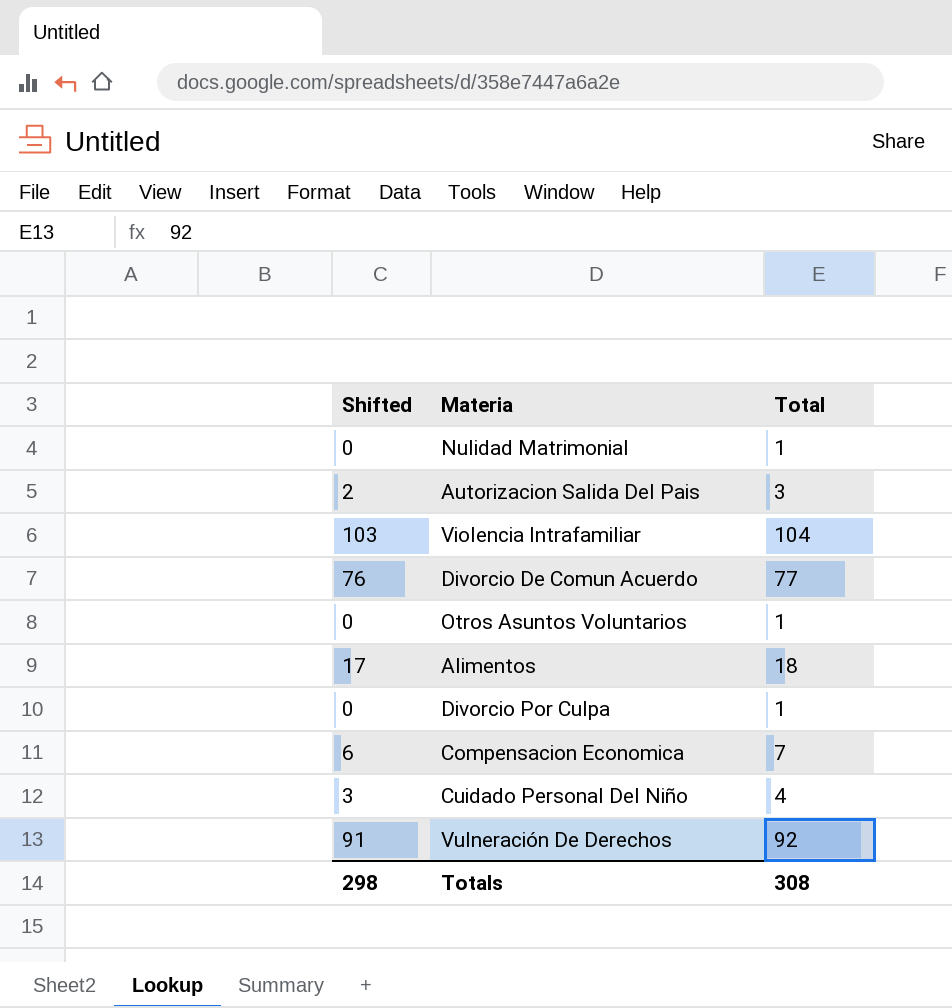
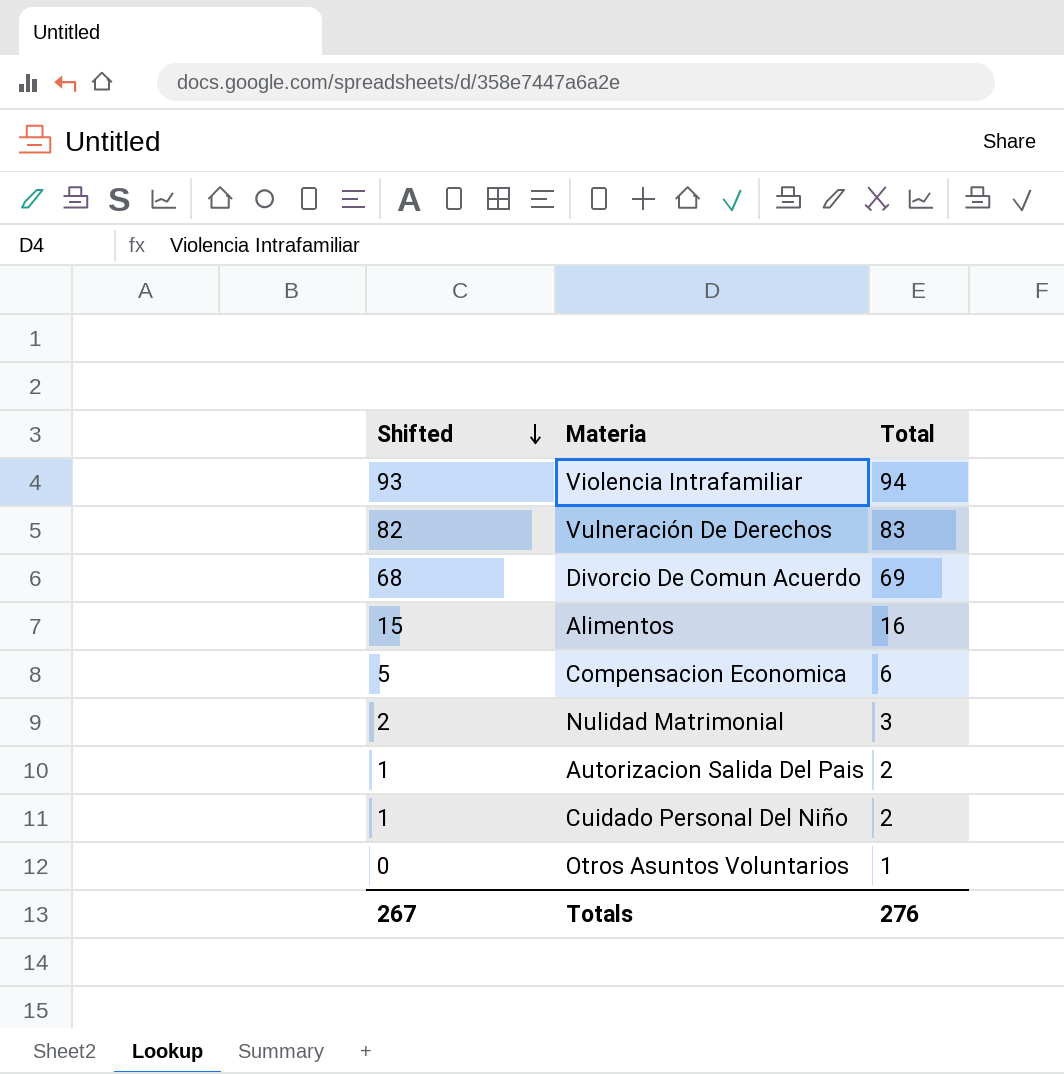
row order: none -> Shifted descending
row Divorcio Por Culpa: 0 | 1 -> none
Violencia Intrafamiliar | Shifted: 103 -> 93
Violencia Intrafamiliar | Total: 104 -> 94
Vulneración De Derechos | Shifted: 91 -> 82
Vulneración De Derechos | Total: 92 -> 83
Divorcio De Comun Acuerdo | Shifted: 76 -> 68
Divorcio De Comun Acuerdo | Total: 77 -> 69
Alimentos | Shifted: 17 -> 15
Alimentos | Total: 18 -> 16
Compensacion Economica | Shifted: 6 -> 5
Compensacion Economica | Total: 7 -> 6
Nulidad Matrimonial | Shifted: 0 -> 2
Nulidad Matrimonial | Total: 1 -> 3
Autorizacion Salida Del Pais | Shifted: 2 -> 1
Autorizacion Salida Del Pais | Total: 3 -> 2
Cuidado Personal Del Niño | Shifted: 3 -> 1
Cuidado Personal Del Niño | Total: 4 -> 2
Totals | Shifted: 298 -> 267
Totals | Total: 308 -> 276

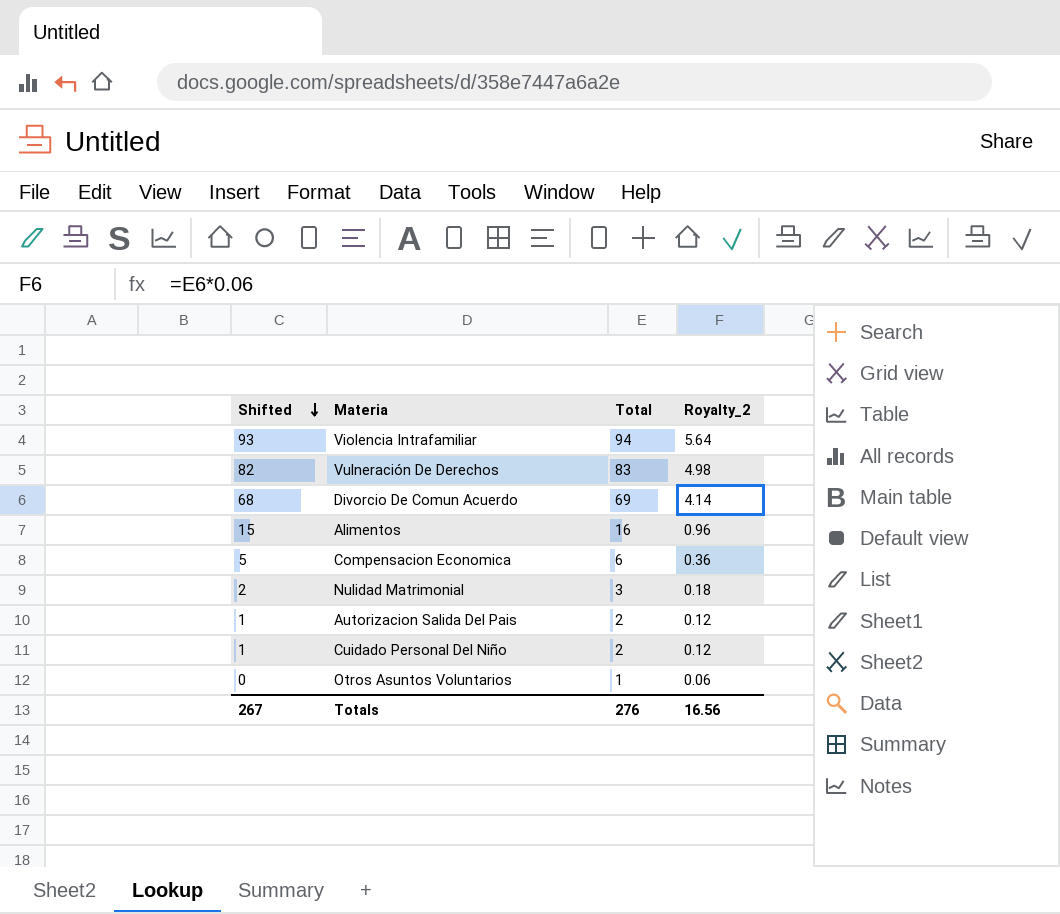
column Royalty_2 | formula: none -> [Total] * 0.06

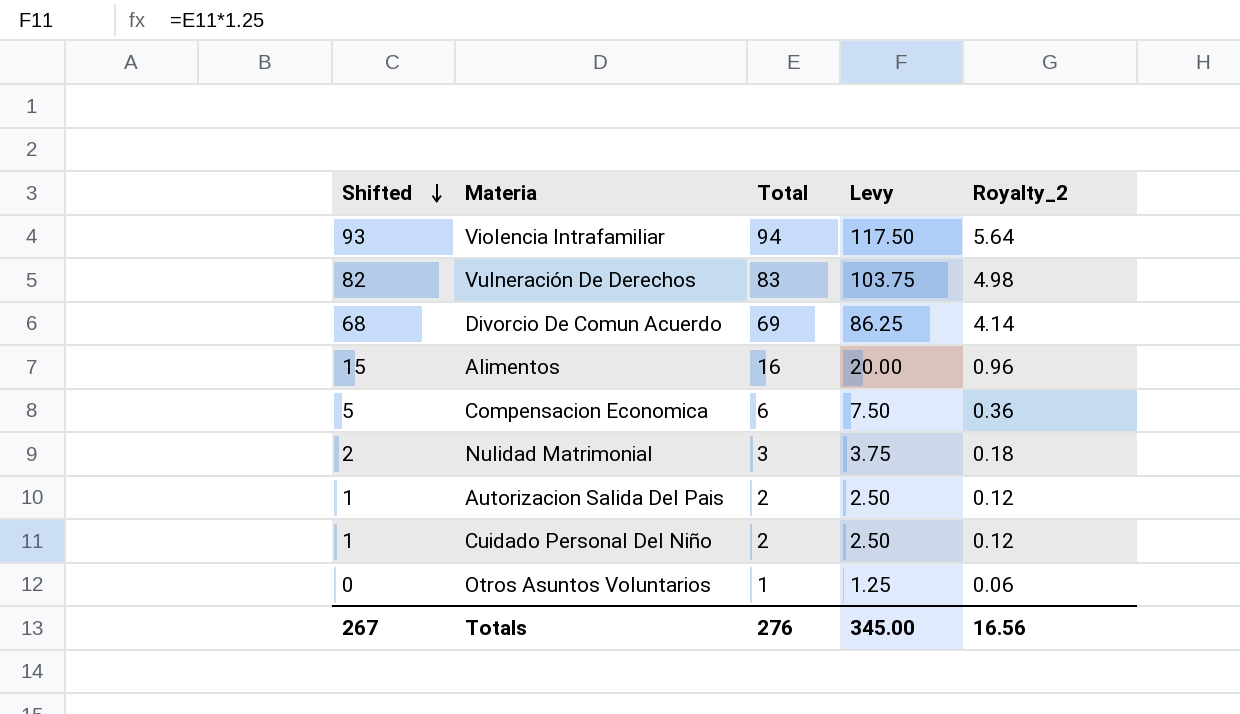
column Levy | formula: none -> [Total] * 1.25

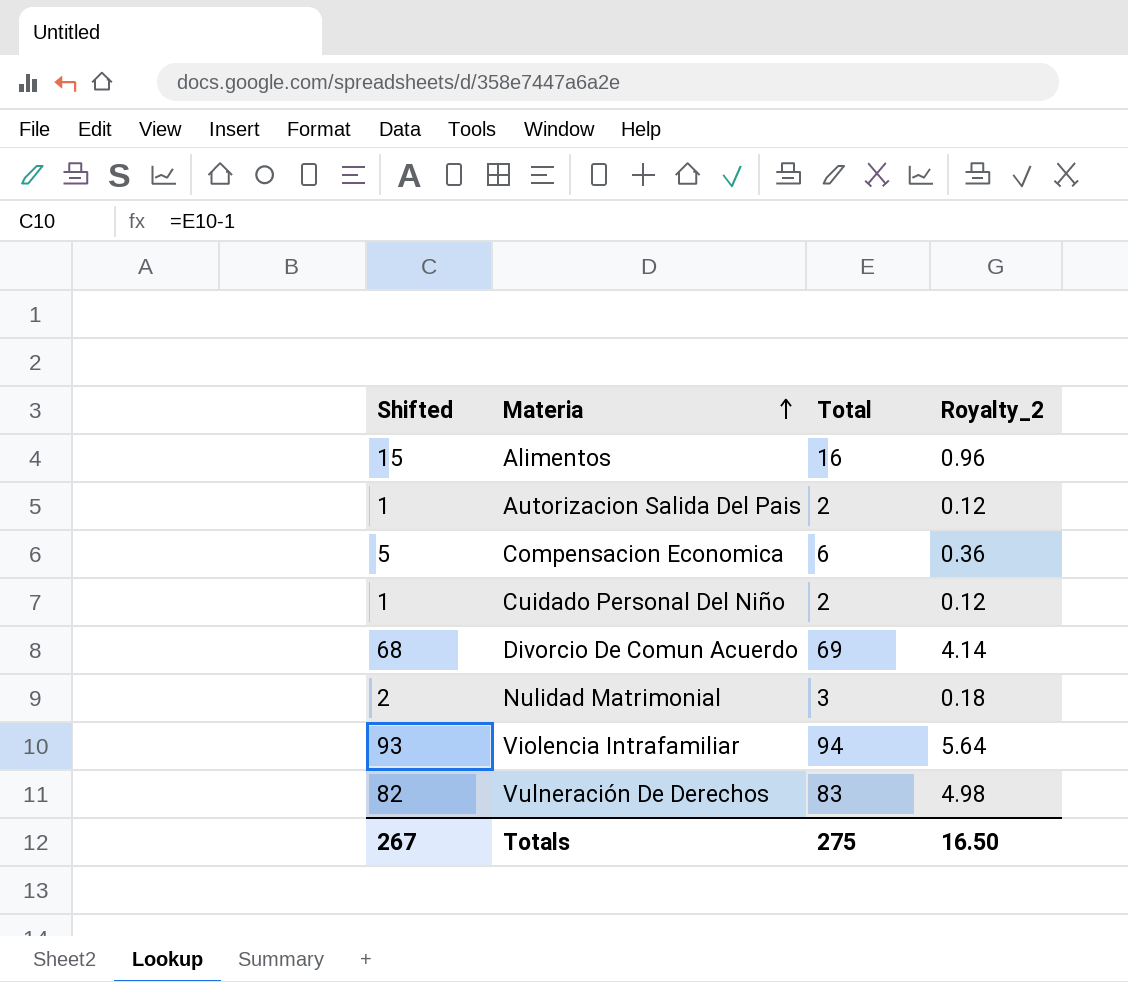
row order: Shifted descending -> Materia ascending
column Levy | formula: [Total] * 1.25 -> none
row Otros Asuntos Voluntarios: 0 | 1 | 1.25 | 0.06 -> none
Totals | Total: 276 -> 275
Totals | Royalty_2: 16.56 -> 16.50

